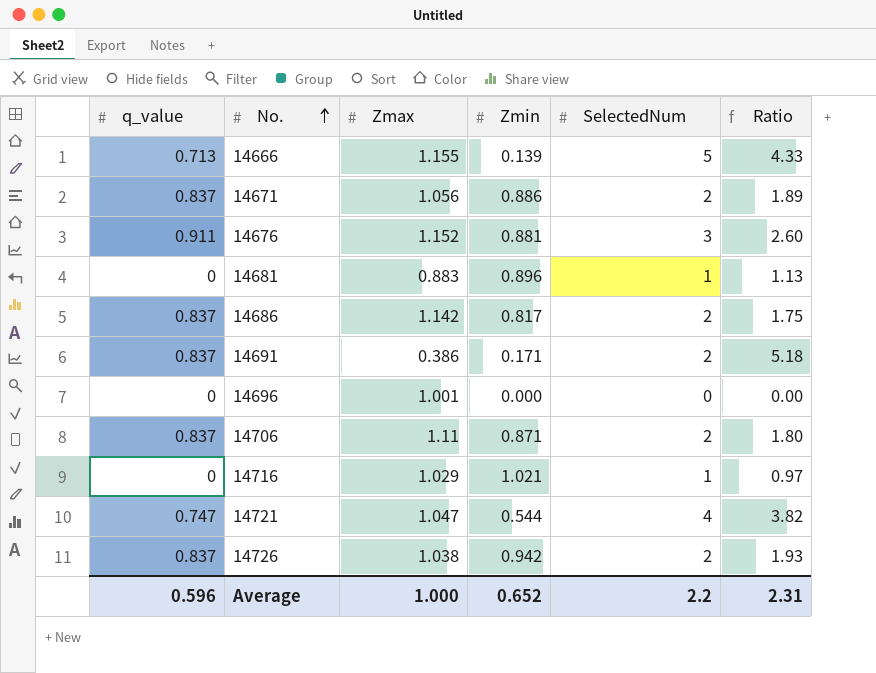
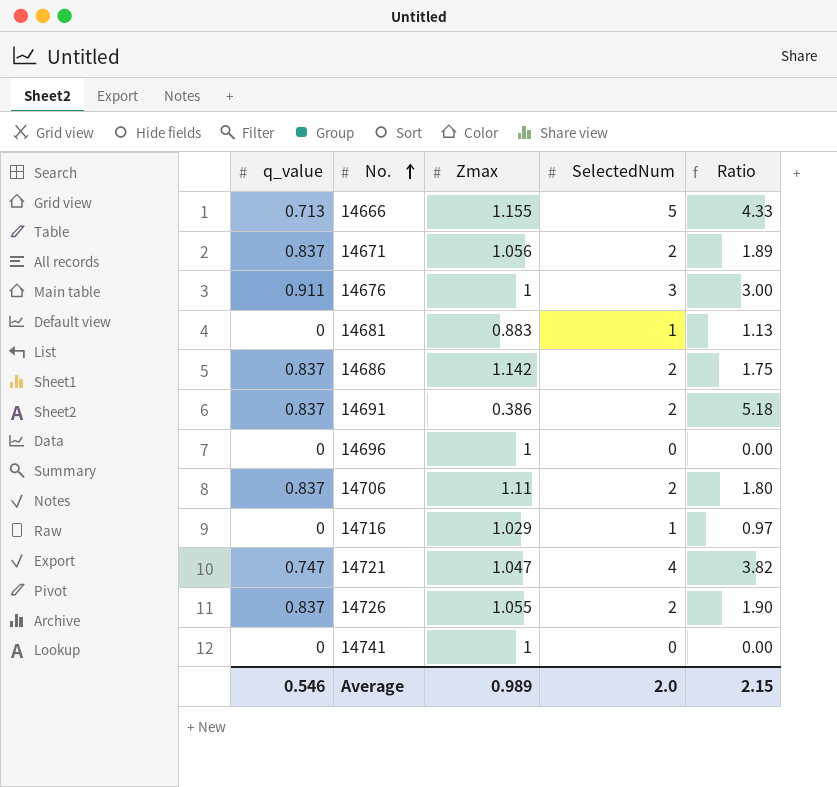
column Zmin | position: 4 -> none
14676 | Zmax: 1.152 -> 1
14676 | Ratio: 2.60 -> 3.00
14696 | Zmax: 1.001 -> 1
14726 | Zmax: 1.038 -> 1.055
14726 | Ratio: 1.93 -> 1.90
row 14741: none -> 0 | 1 | 0 | 0.00
Average | q_value: 0.596 -> 0.546
Average | Zmax: 1.000 -> 0.989
Average | SelectedNum: 2.2 -> 2.0
Average | Ratio: 2.31 -> 2.15

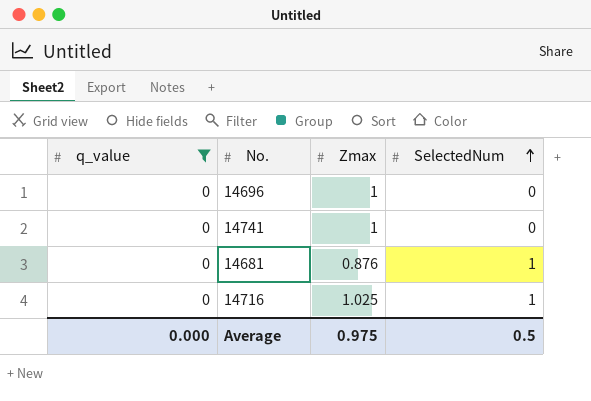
filter: none -> q_value = 0
row order: No. ascending -> SelectedNum ascending
column Ratio | formula: [SelectedNum] / [Zmax] -> none
14681 | Zmax: 0.883 -> 0.876
14716 | Zmax: 1.029 -> 1.025
Average | q_value: 0.546 -> 0.000
Average | Zmax: 0.989 -> 0.975
Average | SelectedNum: 2.0 -> 0.5

